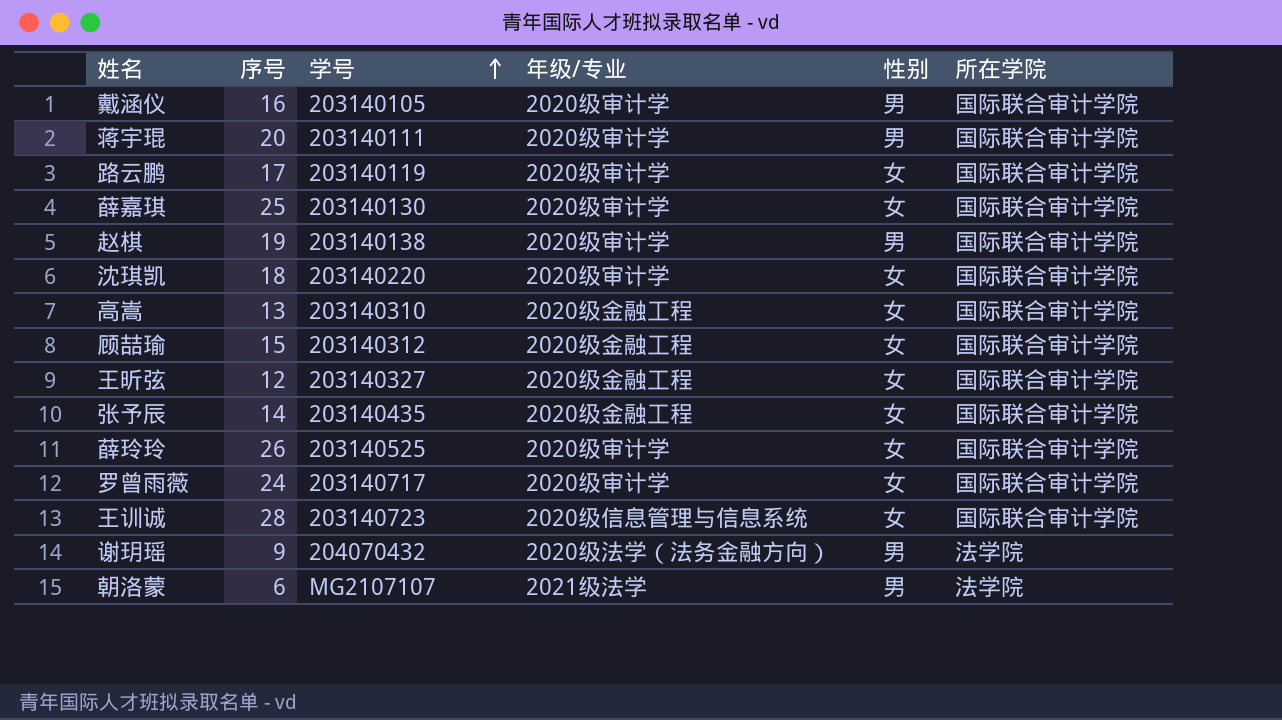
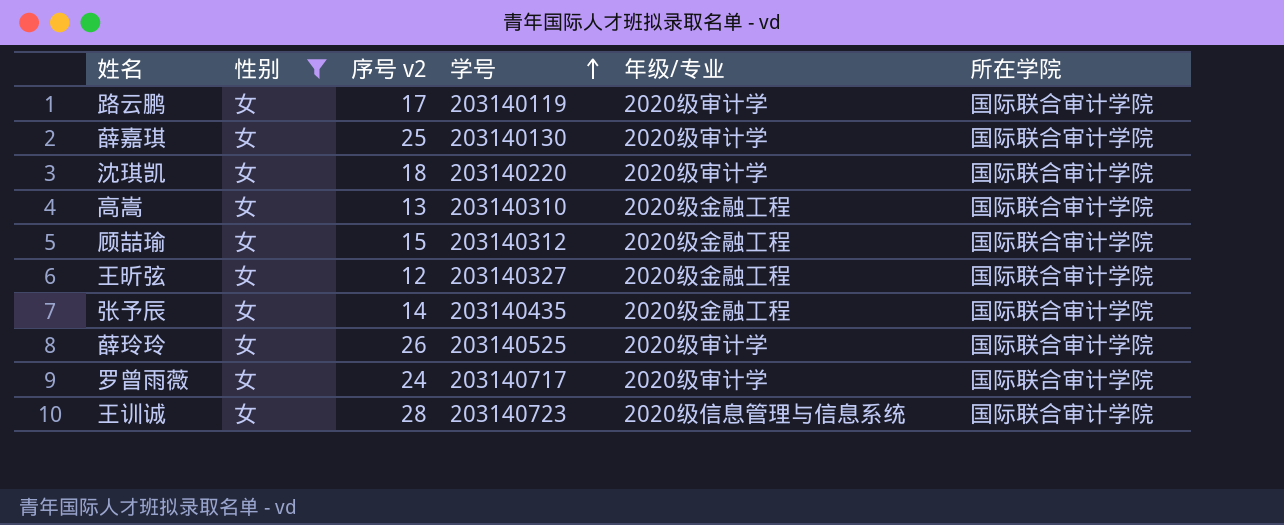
filter: none -> 性别 = 女
column 性别 | position: 5 -> 2
column name: 序号 -> 序号 v2

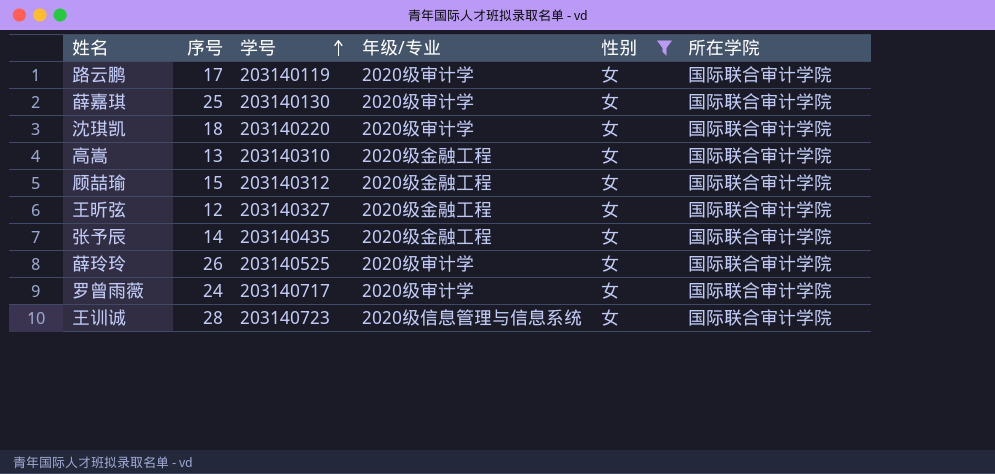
column name: 序号 v2 -> 序号
column 性别 | position: 2 -> 5

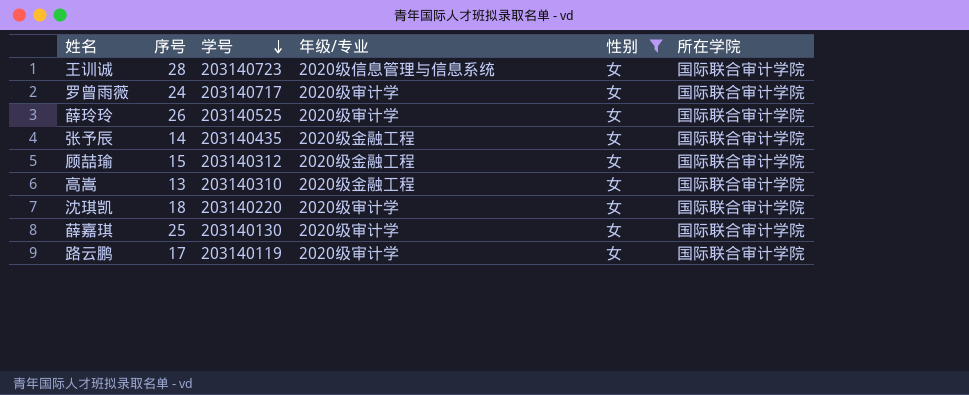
row order: 学号 ascending -> 学号 descending
row 王昕弦: 12 | 203140327 | 2020级金融工程 | 女 | 国际联合审计学院 -> none

